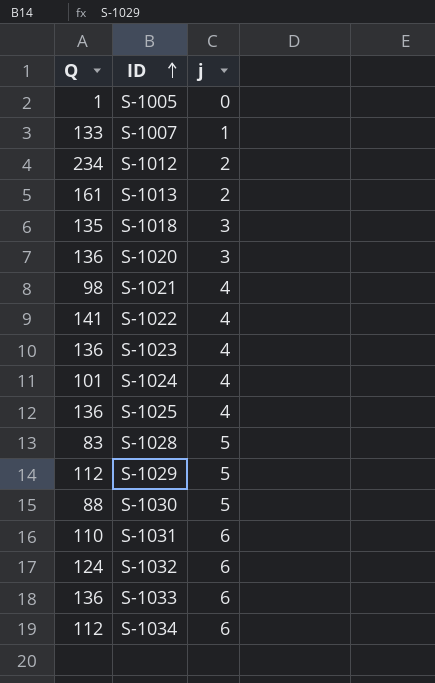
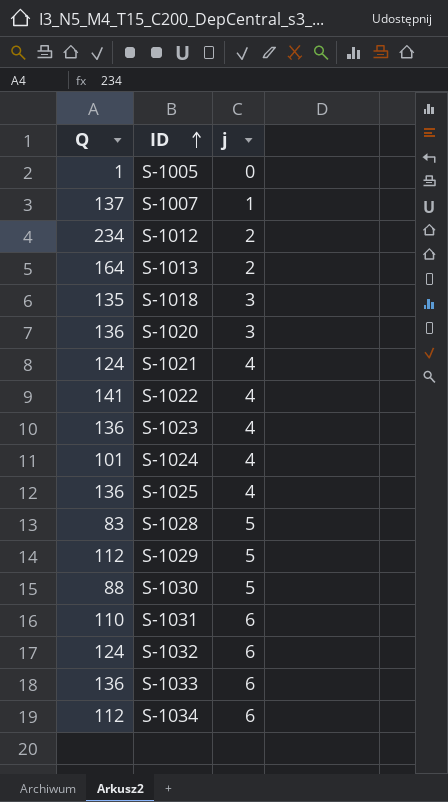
S-1007 | Q: 133 -> 137
S-1013 | Q: 161 -> 164
S-1021 | Q: 98 -> 124

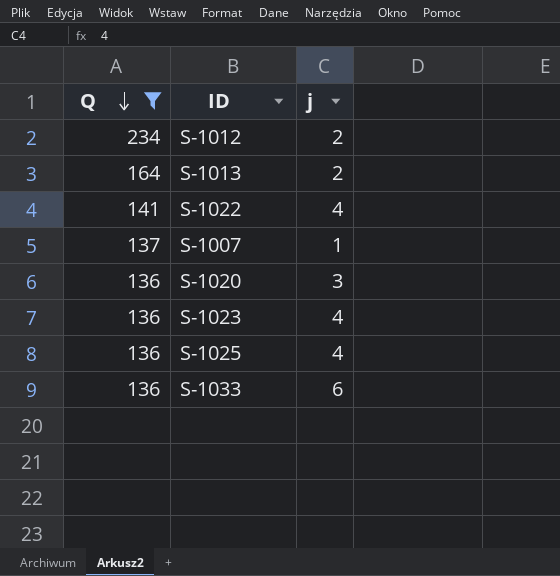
filter: none -> Q >= 136
row order: ID ascending -> Q descending

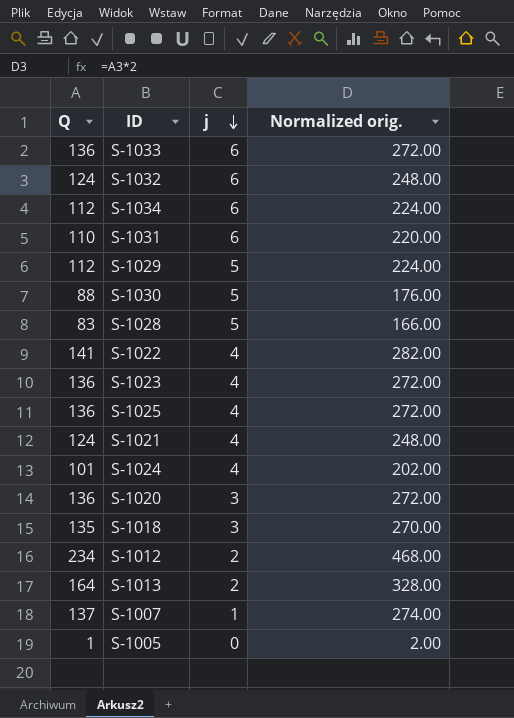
filter: Q >= 136 -> none
row order: Q descending -> j descending
column Normalized orig. | formula: none -> [Q] * 2

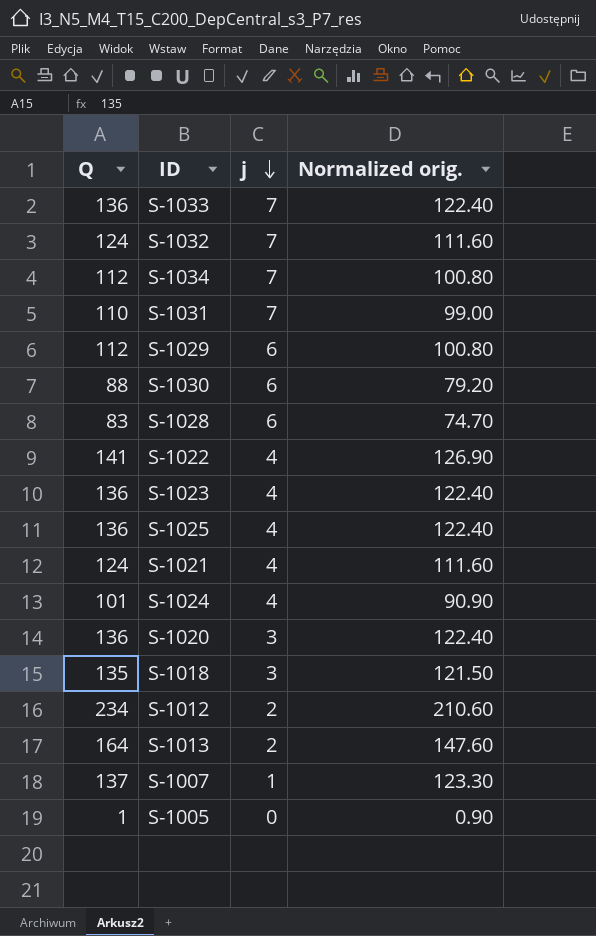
column Normalized orig. | formula: [Q] * 2 -> [Q] * 0.9
S-1033 | j: 6 -> 7
S-1032 | j: 6 -> 7
S-1034 | j: 6 -> 7
S-1031 | j: 6 -> 7
S-1029 | j: 5 -> 6
S-1030 | j: 5 -> 6
S-1028 | j: 5 -> 6

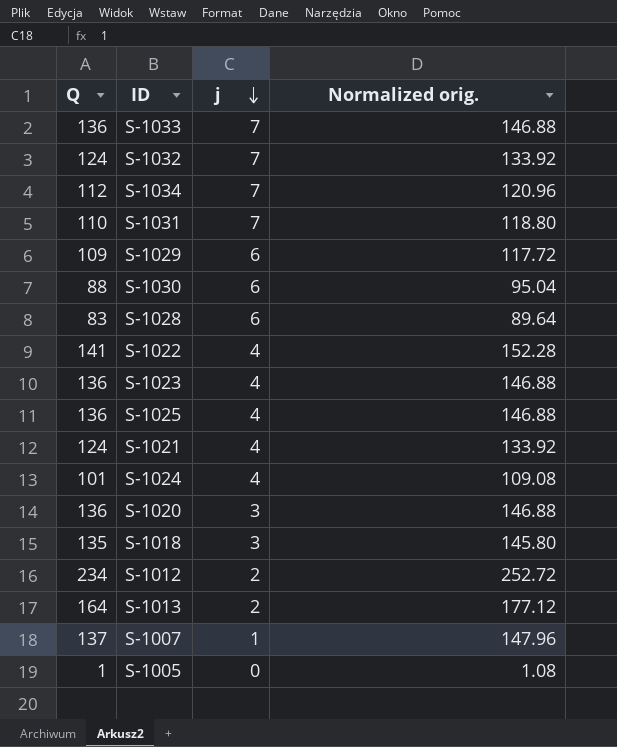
column Normalized orig. | formula: [Q] * 0.9 -> [Q] * 1.08
S-1029 | Q: 112 -> 109

